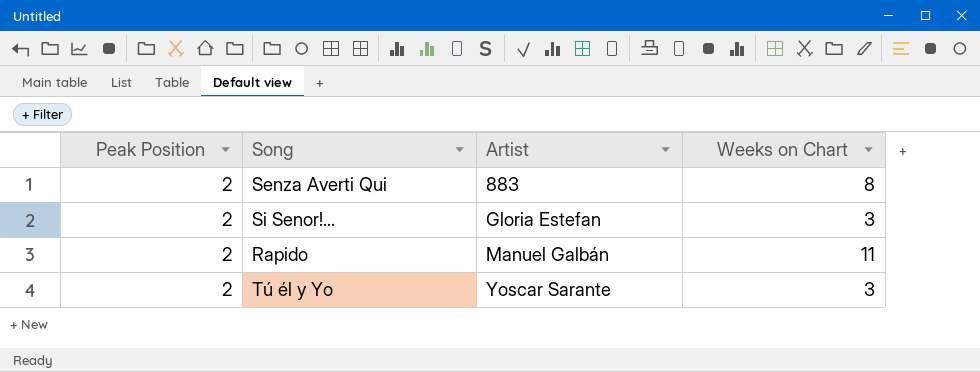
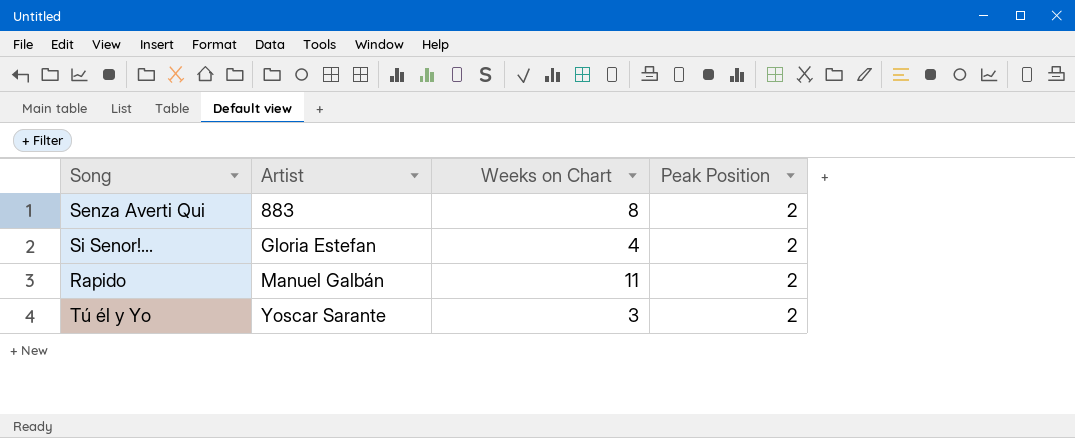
column Peak Position | position: 1 -> 4
Si Senor!... | Weeks on Chart: 3 -> 4

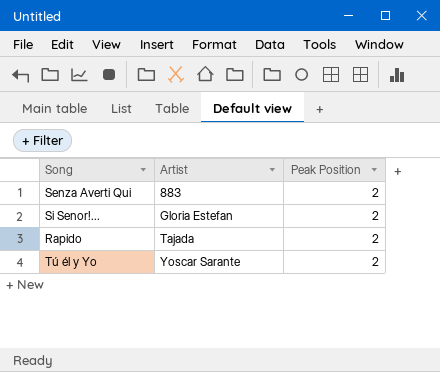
column Weeks on Chart | position: 3 -> none
Rapido | Artist: Manuel Galbán -> Tajada

